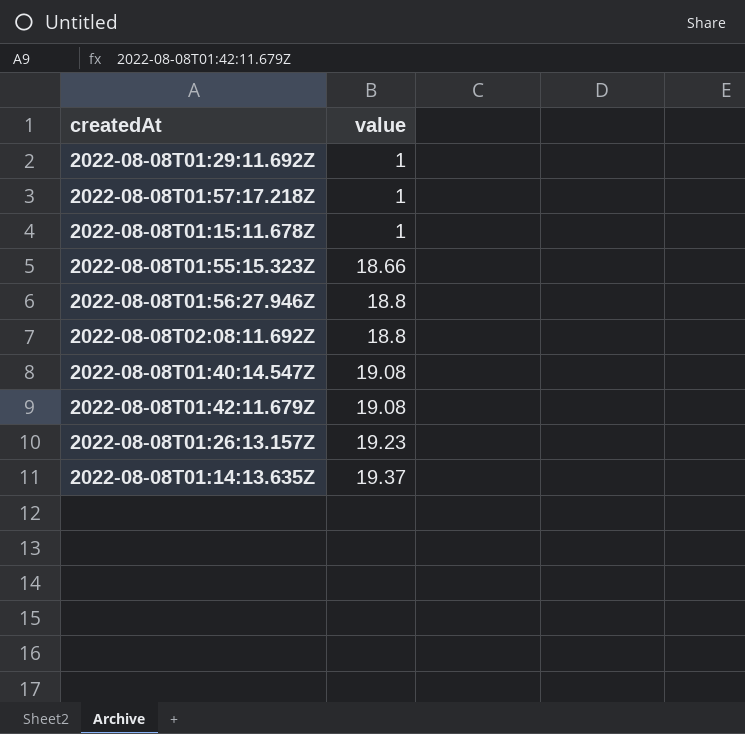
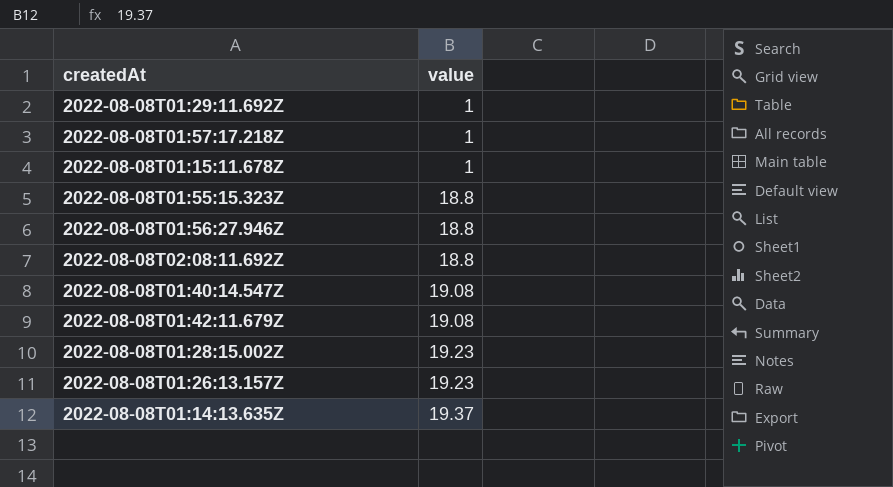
2022-08-08T01:55:15.323Z | value: 18.66 -> 18.8
row 2022-08-08T01:28:15.002Z: none -> 19.23

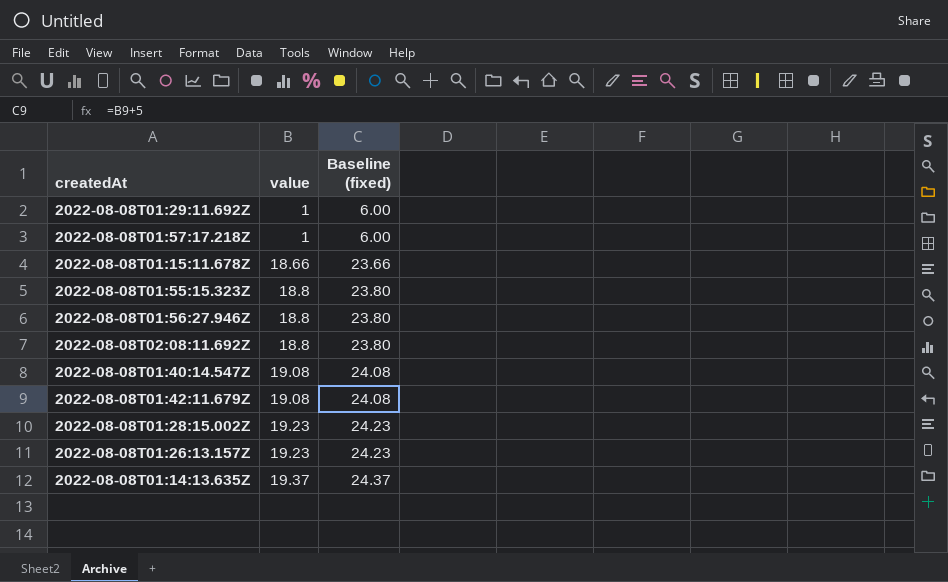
column Baseline (fixed) | formula: none -> [value] + 5
2022-08-08T01:15:11.678Z | value: 1 -> 18.66

